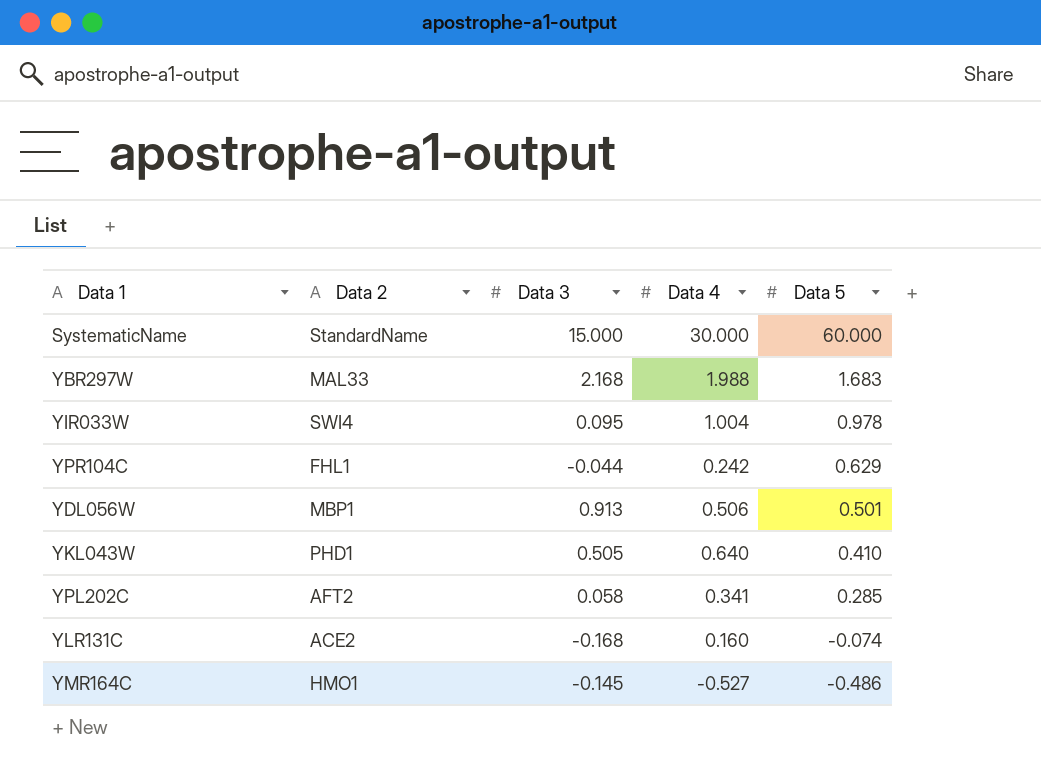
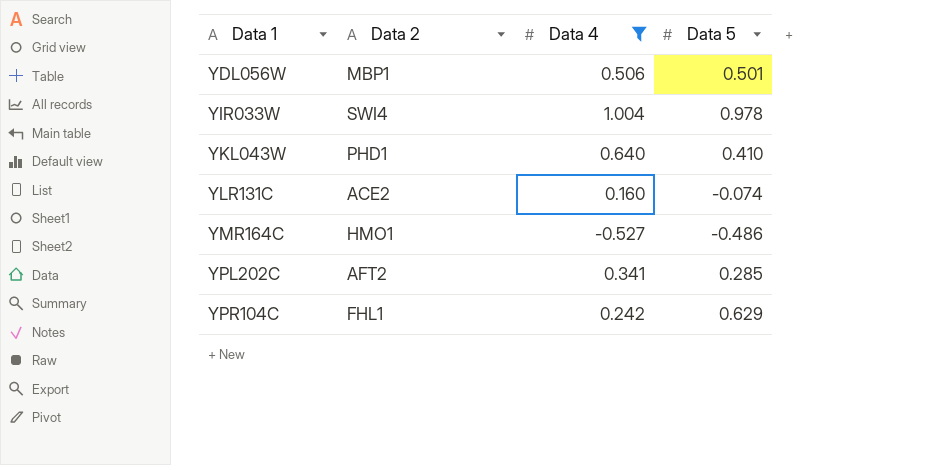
filter: none -> Data 4 <= 1.004
row order: Data 5 descending -> Data 1 ascending
column Data 3 | position: 3 -> none

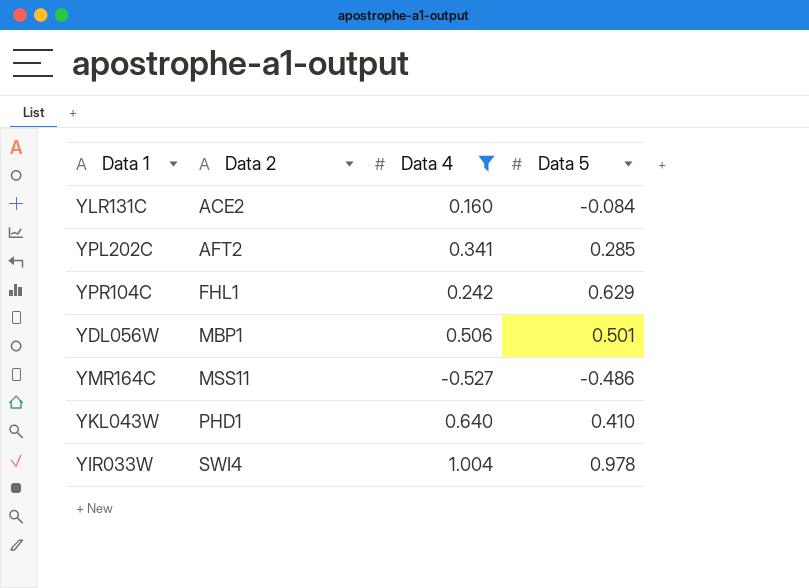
row order: Data 1 ascending -> Data 2 ascending
YLR131C | Data 5: -0.074 -> -0.084
YMR164C | Data 2: HMO1 -> MSS11

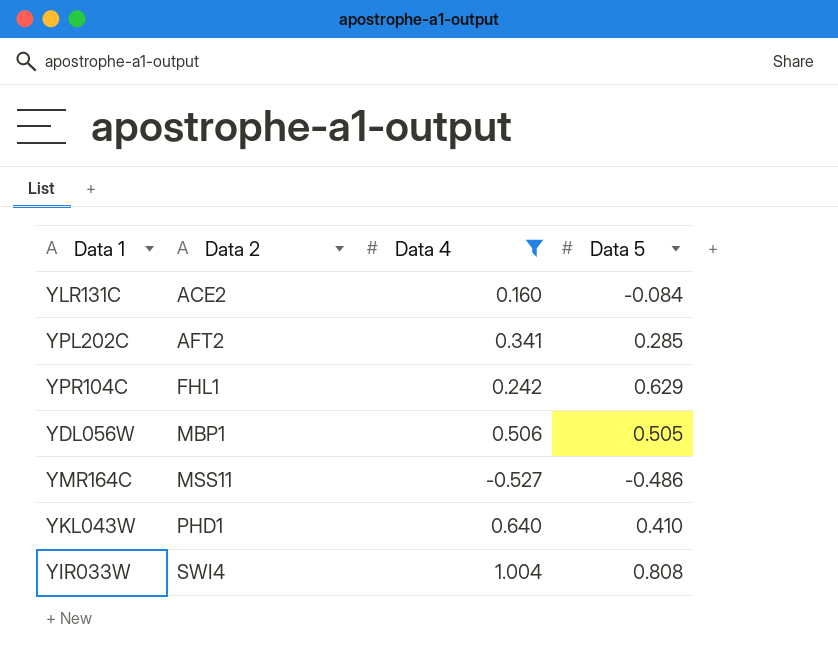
YDL056W | Data 5: 0.501 -> 0.505
YIR033W | Data 5: 0.978 -> 0.808

